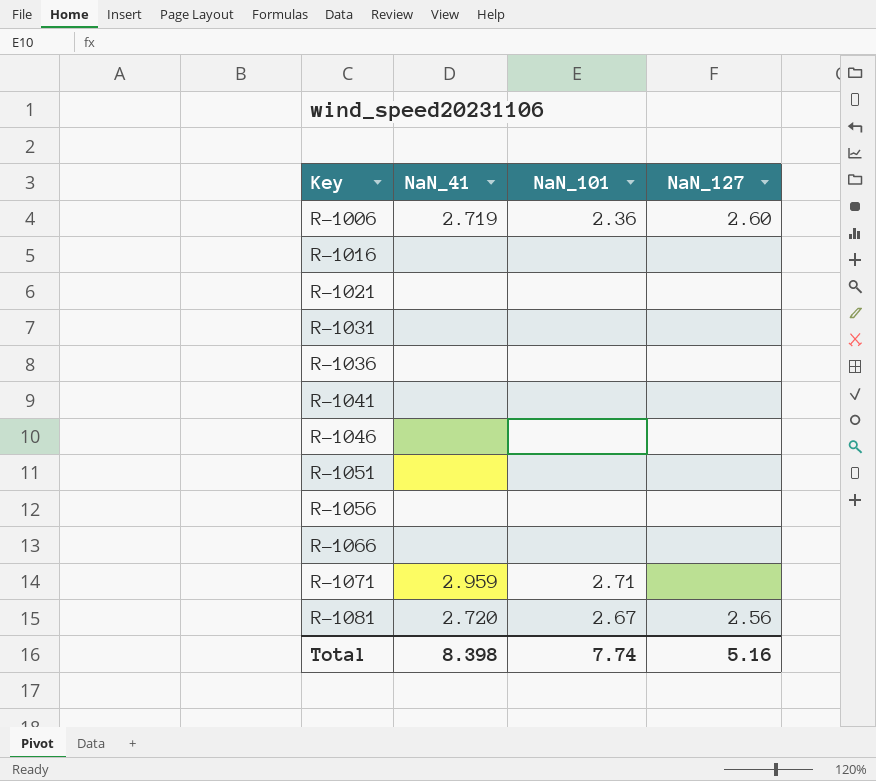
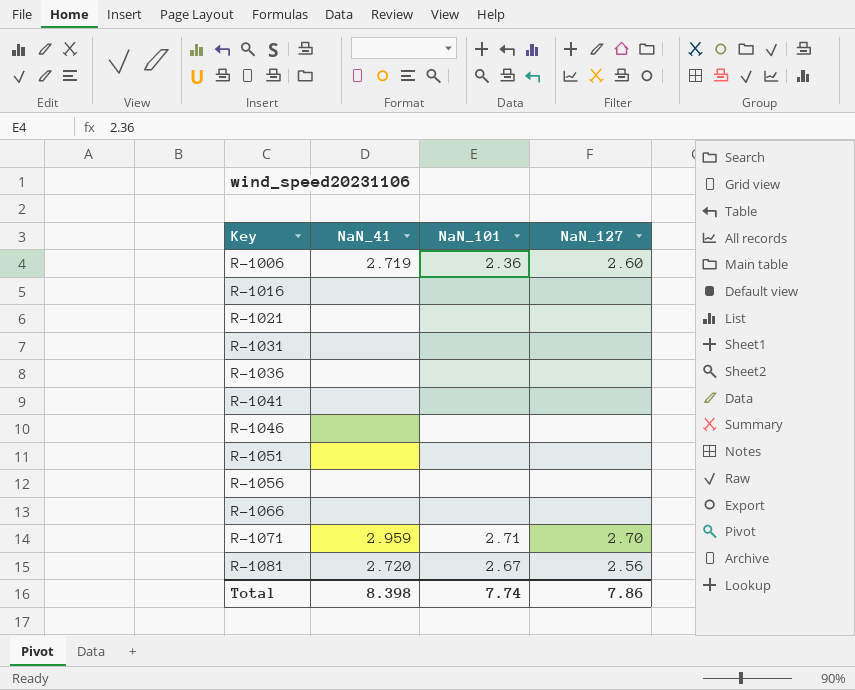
R-1071 | NaN_127: none -> 2.70
Total | NaN_127: 5.16 -> 7.86

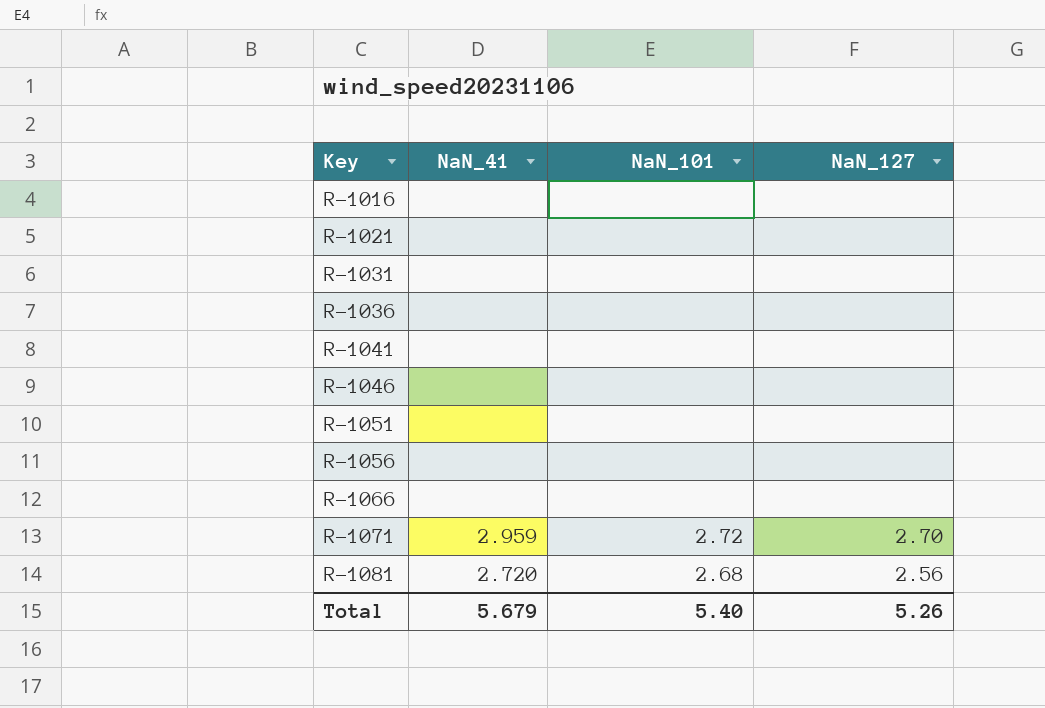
row R-1006: 2.719 | 2.36 | 2.60 -> none
R-1071 | NaN_101: 2.71 -> 2.72
R-1081 | NaN_101: 2.67 -> 2.68
Total | NaN_41: 8.398 -> 5.679
Total | NaN_101: 7.74 -> 5.40
Total | NaN_127: 7.86 -> 5.26

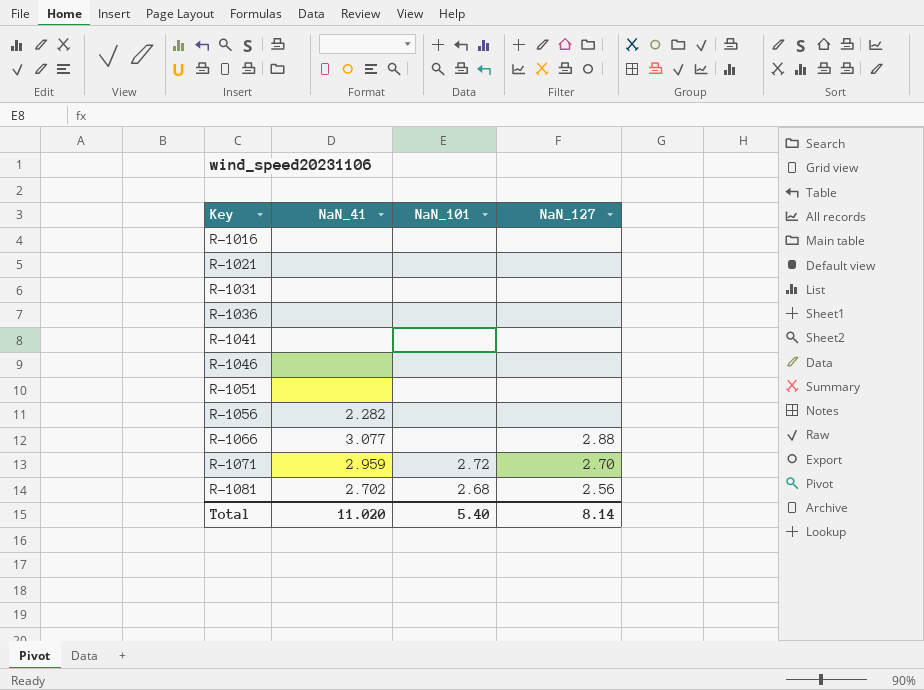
R-1056 | NaN_41: none -> 2.282
R-1066 | NaN_41: none -> 3.077
R-1066 | NaN_127: none -> 2.88
R-1081 | NaN_41: 2.720 -> 2.702
Total | NaN_41: 5.679 -> 11.020
Total | NaN_127: 5.26 -> 8.14

